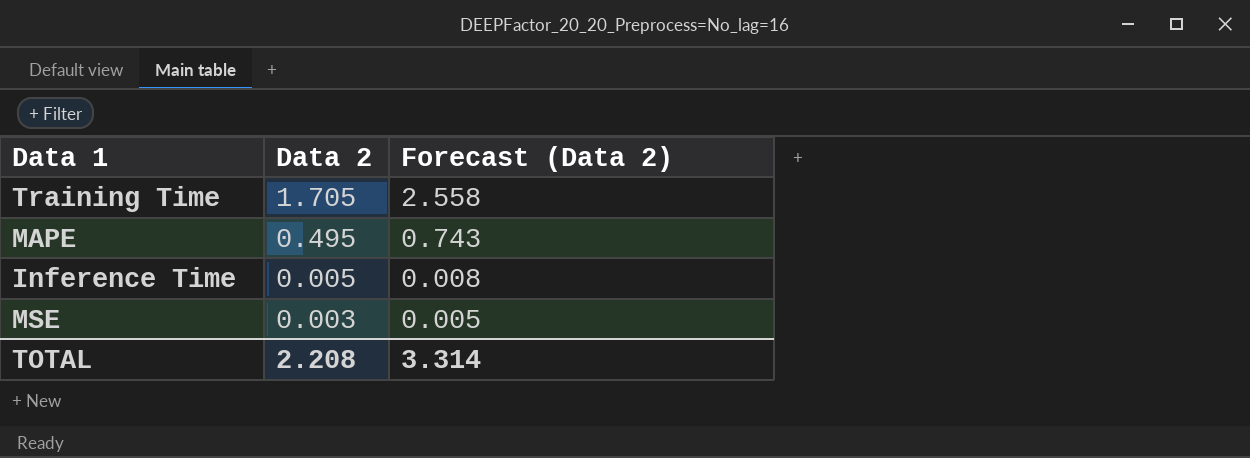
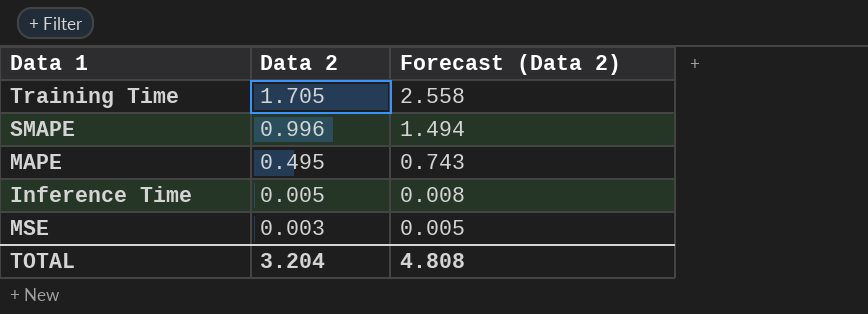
row SMAPE: none -> 0.996 | 1.494
TOTAL | Data 2: 2.208 -> 3.204
TOTAL | Forecast (Data 2): 3.314 -> 4.808

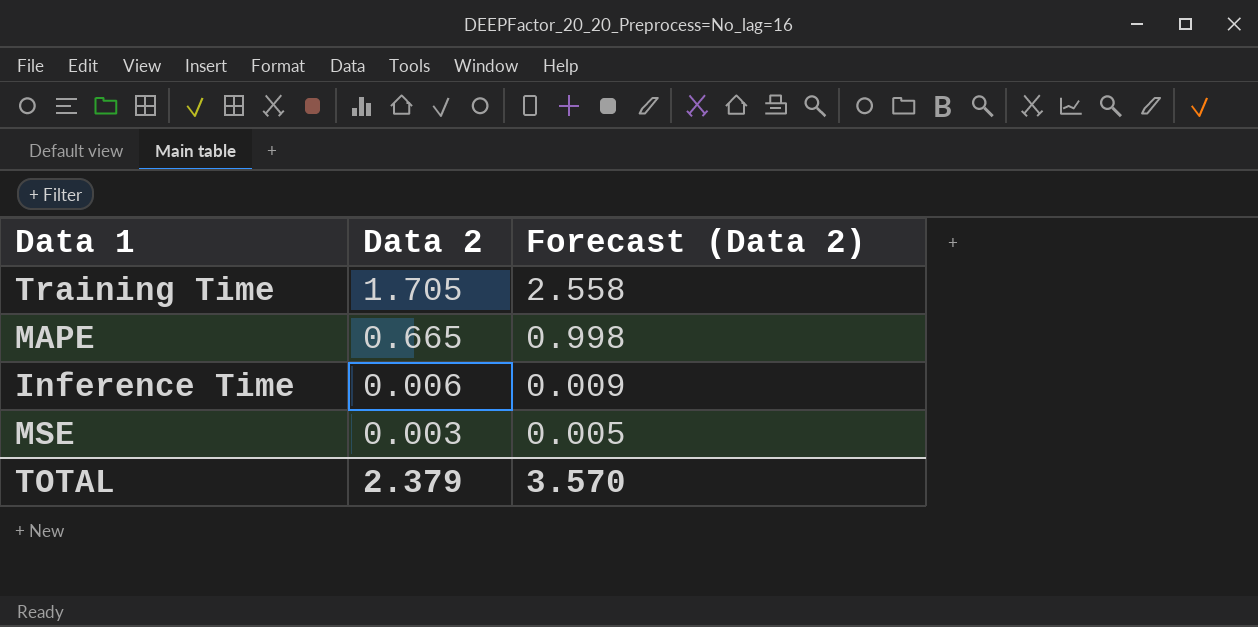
row SMAPE: 0.996 | 1.494 -> none
MAPE | Data 2: 0.495 -> 0.665
MAPE | Forecast (Data 2): 0.743 -> 0.998
Inference Time | Data 2: 0.005 -> 0.006
Inference Time | Forecast (Data 2): 0.008 -> 0.009
TOTAL | Data 2: 3.204 -> 2.379
TOTAL | Forecast (Data 2): 4.808 -> 3.570

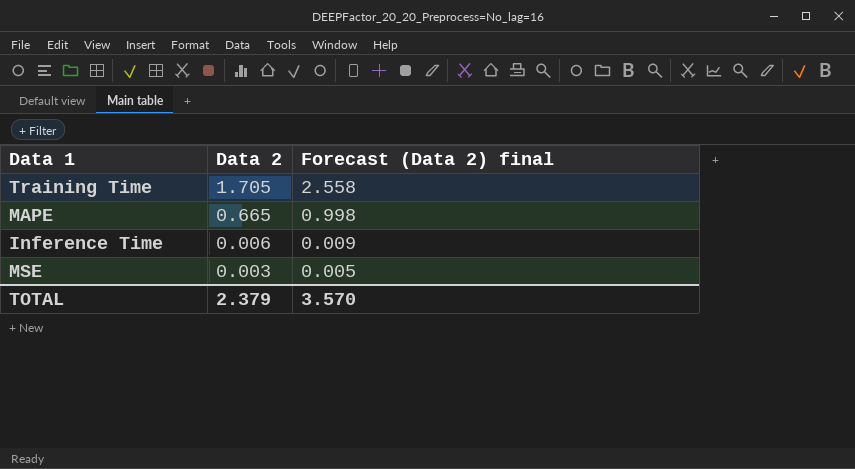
column name: Forecast (Data 2) -> Forecast (Data 2) final

